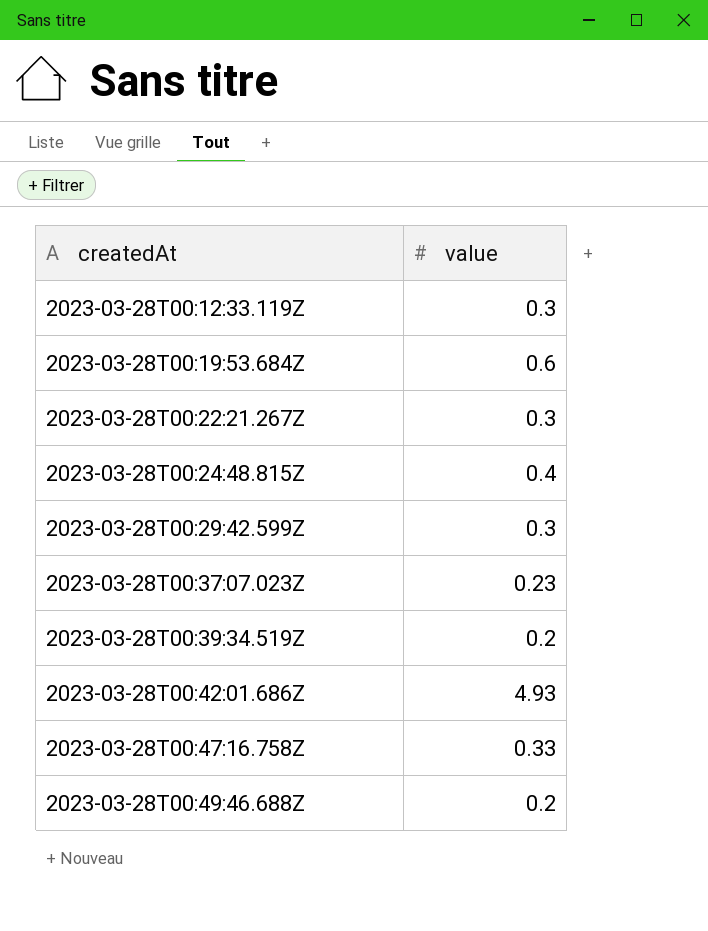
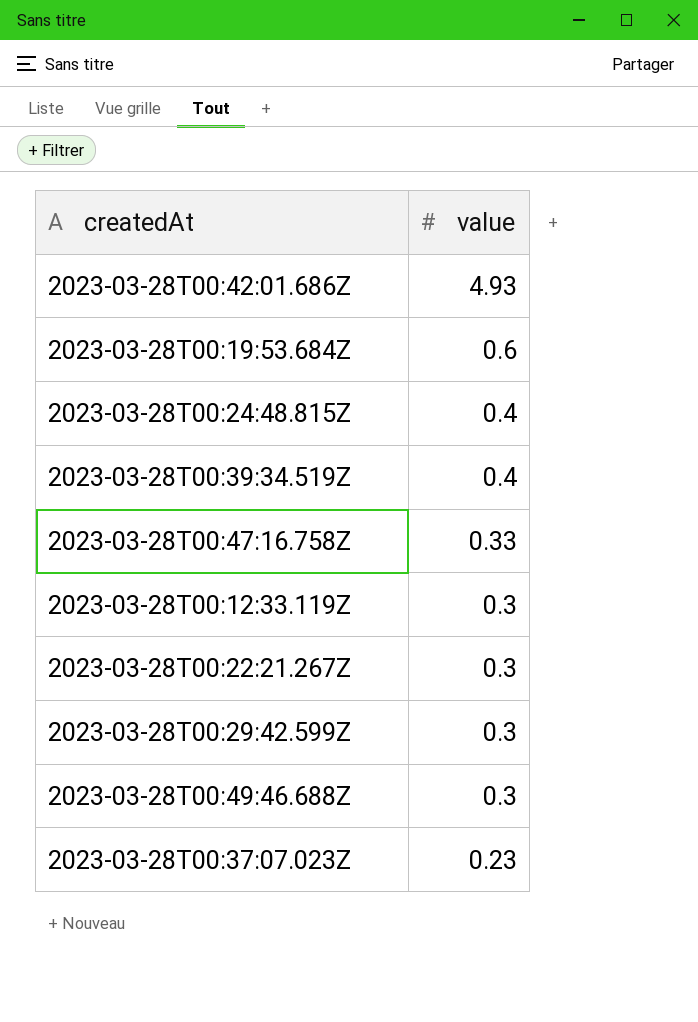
row order: createdAt ascending -> value descending
2023-03-28T00:39:34.519Z | value: 0.2 -> 0.4
2023-03-28T00:49:46.688Z | value: 0.2 -> 0.3

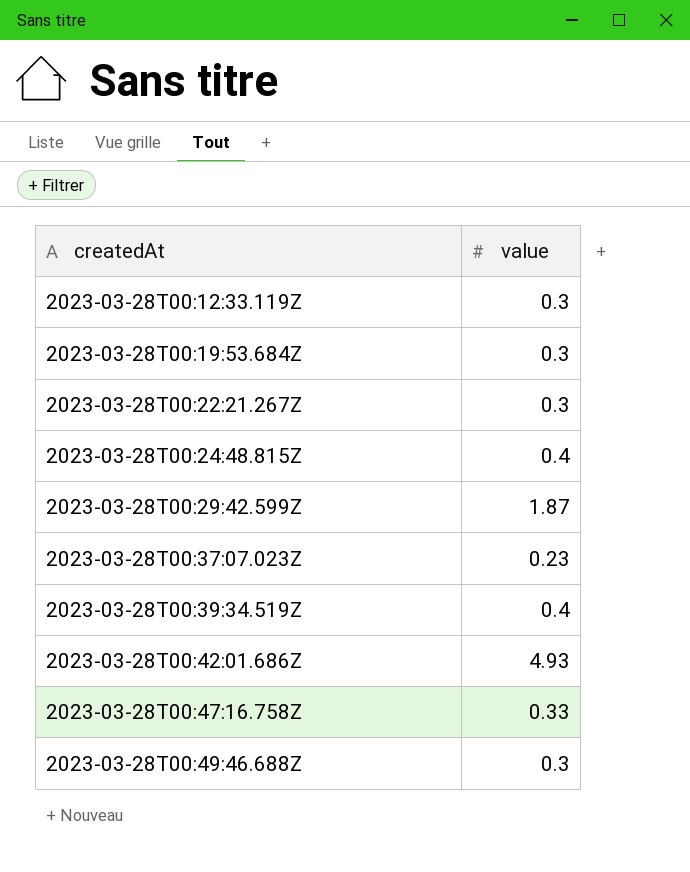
row order: value descending -> createdAt ascending
2023-03-28T00:19:53.684Z | value: 0.6 -> 0.3
2023-03-28T00:29:42.599Z | value: 0.3 -> 1.87

